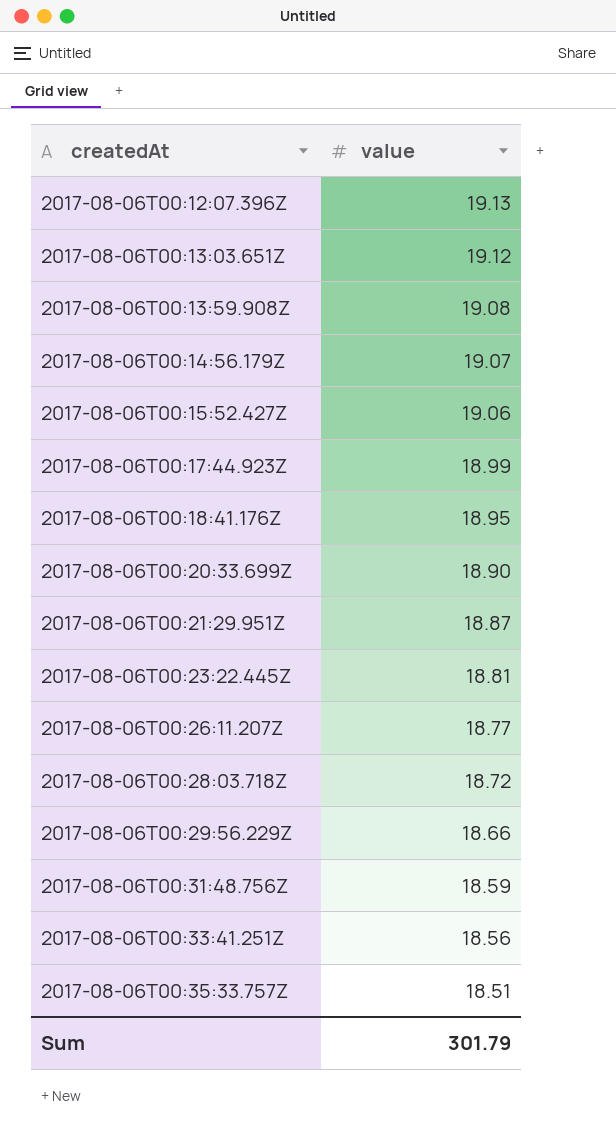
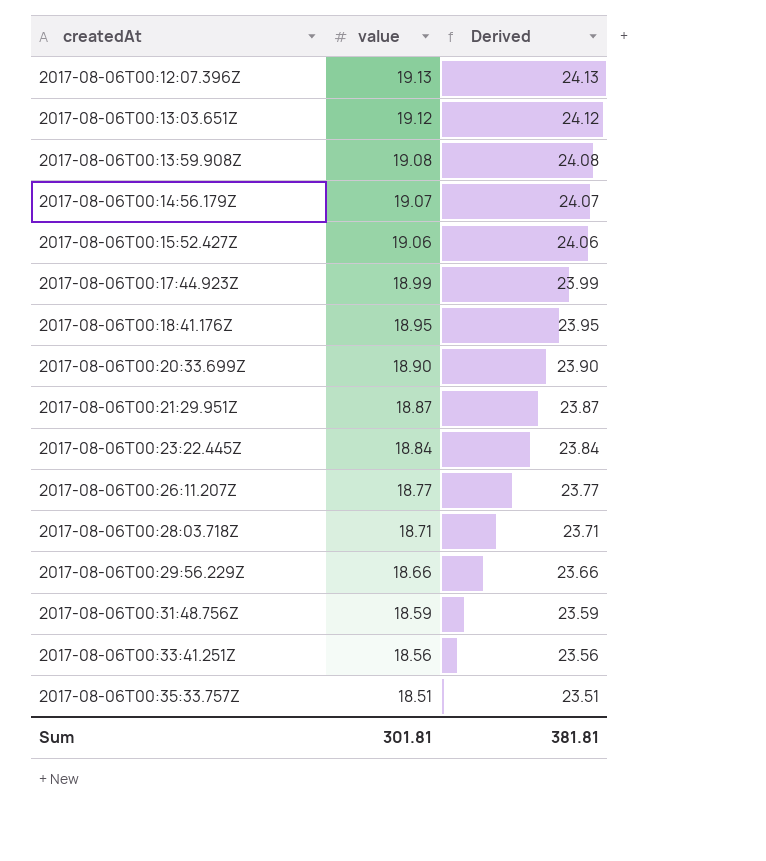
column Derived | formula: none -> [value] + 5
2017-08-06T00:23:22.445Z | value: 18.81 -> 18.84
2017-08-06T00:28:03.718Z | value: 18.72 -> 18.71
Sum | value: 301.79 -> 301.81

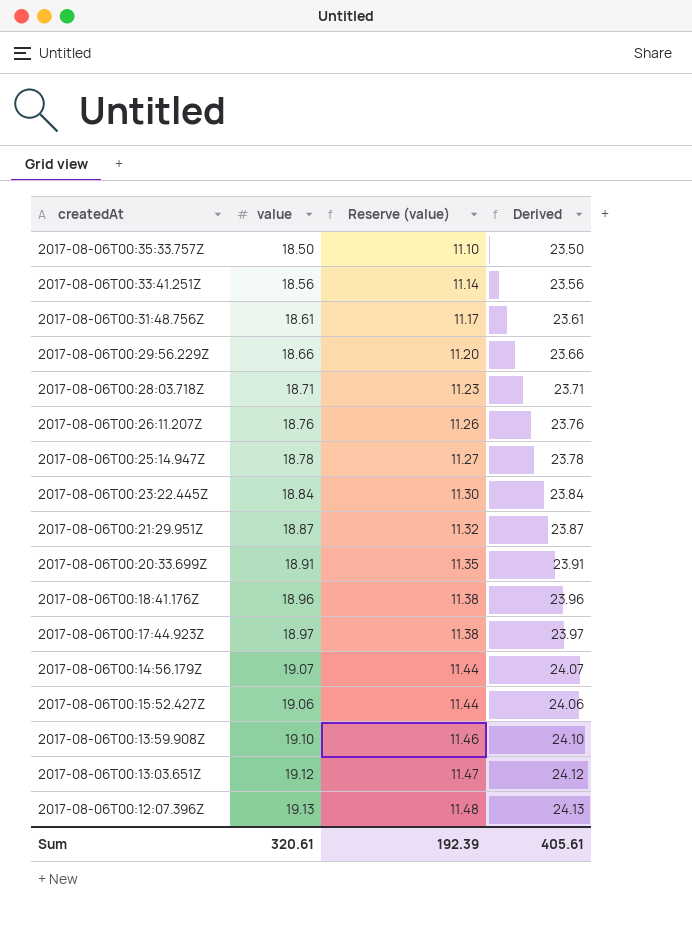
row order: createdAt ascending -> Reserve (value) ascending
column Reserve (value) | formula: none -> [value] * 0.6
2017-08-06T00:35:33.757Z | value: 18.51 -> 18.50
2017-08-06T00:35:33.757Z | Derived: 23.51 -> 23.50
2017-08-06T00:31:48.756Z | value: 18.59 -> 18.61
2017-08-06T00:31:48.756Z | Derived: 23.59 -> 23.61
2017-08-06T00:26:11.207Z | value: 18.77 -> 18.76
2017-08-06T00:26:11.207Z | Derived: 23.77 -> 23.76
row 2017-08-06T00:25:14.947Z: none -> 18.78 | 11.27 | 23.78
2017-08-06T00:20:33.699Z | value: 18.90 -> 18.91
2017-08-06T00:20:33.699Z | Derived: 23.90 -> 23.91
2017-08-06T00:18:41.176Z | value: 18.95 -> 18.96
2017-08-06T00:18:41.176Z | Derived: 23.95 -> 23.96
2017-08-06T00:17:44.923Z | value: 18.99 -> 18.97
2017-08-06T00:17:44.923Z | Derived: 23.99 -> 23.97
2017-08-06T00:13:59.908Z | value: 19.08 -> 19.10
2017-08-06T00:13:59.908Z | Derived: 24.08 -> 24.10
Sum | value: 301.81 -> 320.61
Sum | Derived: 381.81 -> 405.61

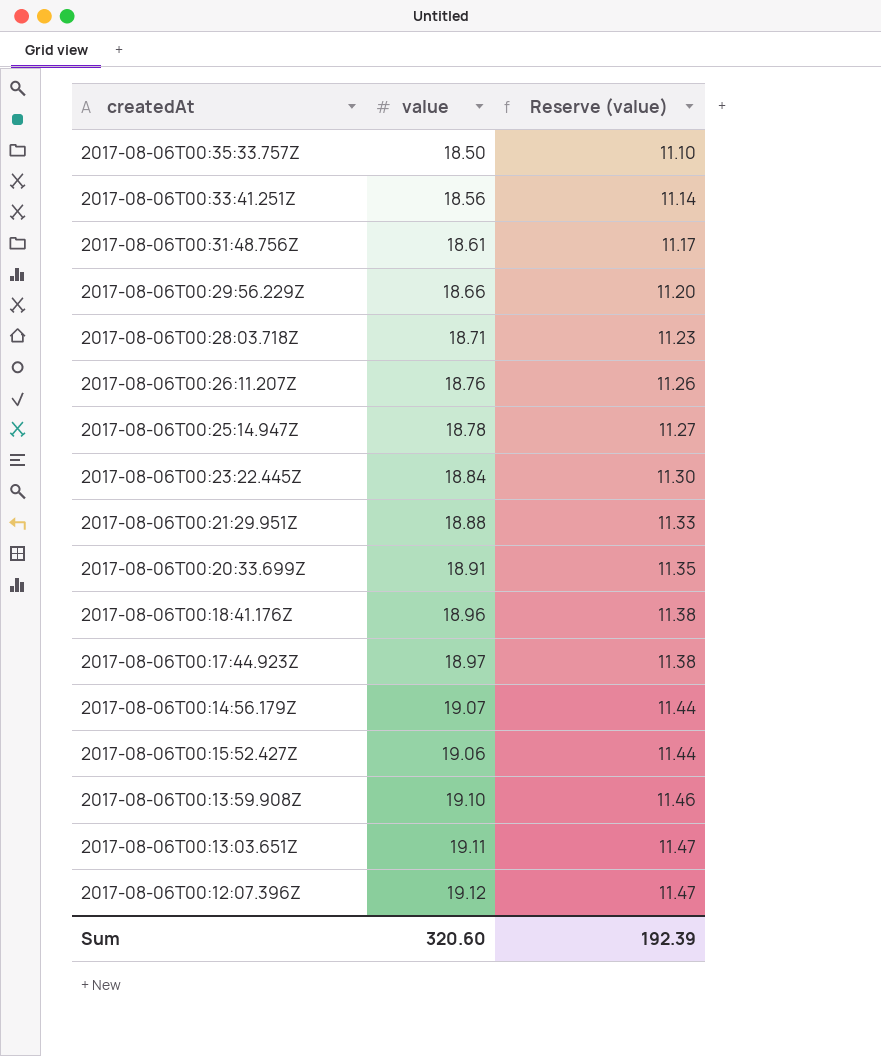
column Derived | formula: [value] + 5 -> none
2017-08-06T00:21:29.951Z | value: 18.87 -> 18.88
2017-08-06T00:21:29.951Z | Reserve (value): 11.32 -> 11.33
2017-08-06T00:13:03.651Z | value: 19.12 -> 19.11
2017-08-06T00:12:07.396Z | value: 19.13 -> 19.12
2017-08-06T00:12:07.396Z | Reserve (value): 11.48 -> 11.47
Sum | value: 320.61 -> 320.60

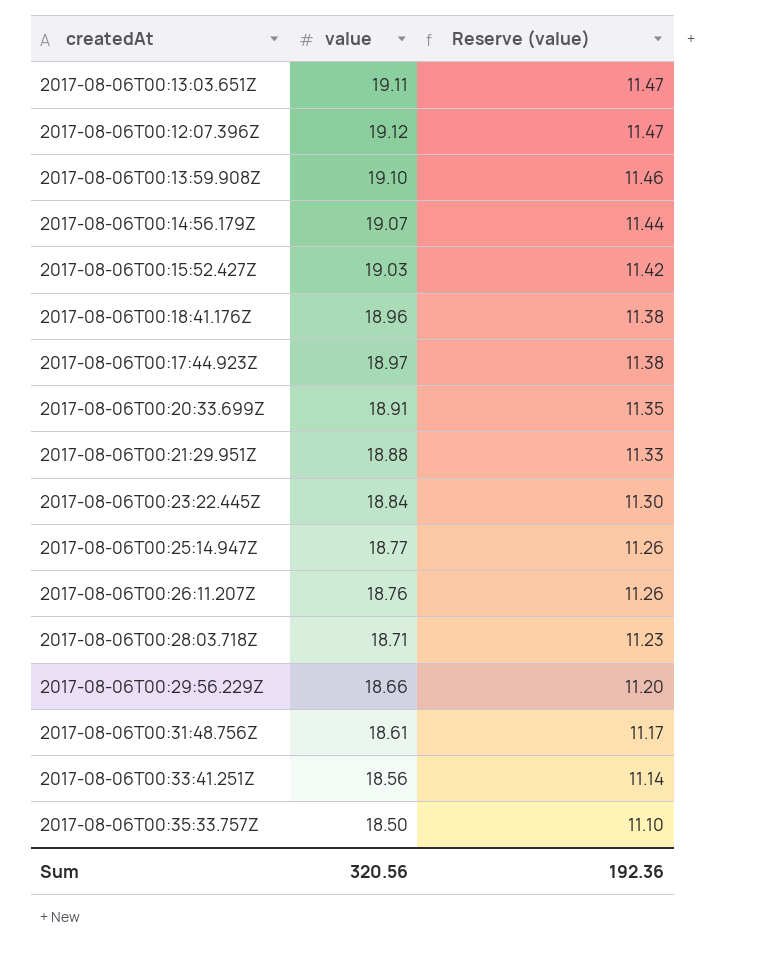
row order: Reserve (value) ascending -> Reserve (value) descending
2017-08-06T00:15:52.427Z | value: 19.06 -> 19.03
2017-08-06T00:15:52.427Z | Reserve (value): 11.44 -> 11.42
2017-08-06T00:25:14.947Z | value: 18.78 -> 18.77
2017-08-06T00:25:14.947Z | Reserve (value): 11.27 -> 11.26
Sum | value: 320.60 -> 320.56
Sum | Reserve (value): 192.39 -> 192.36

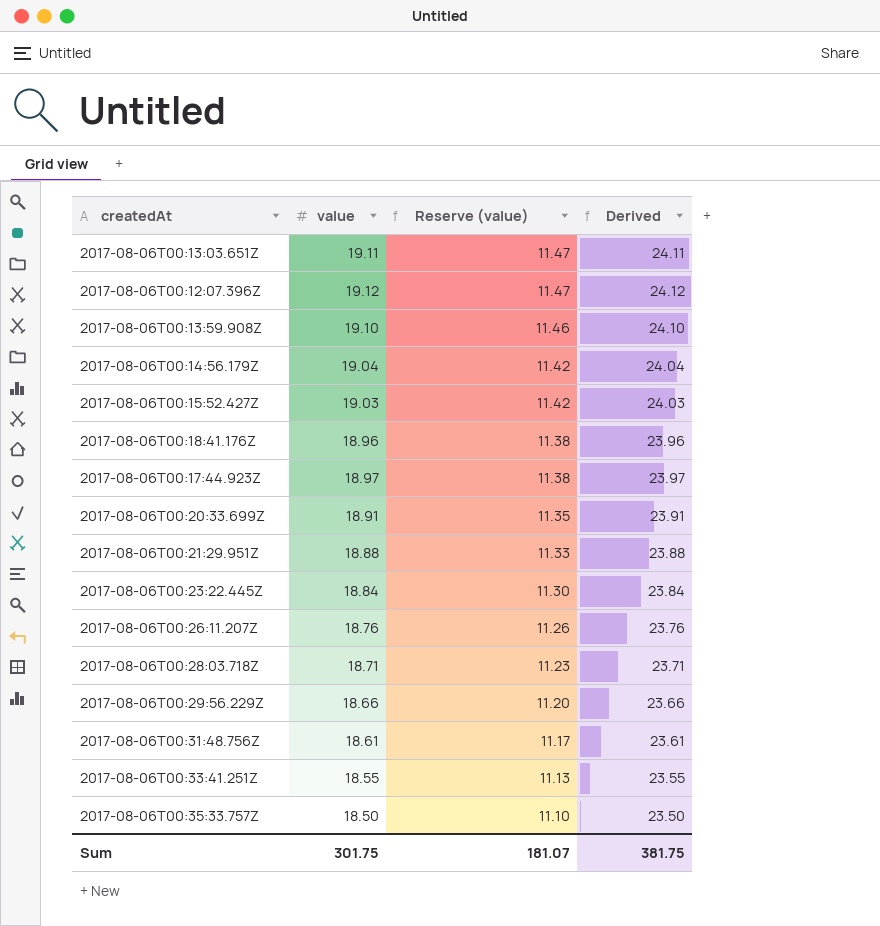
column Derived | formula: none -> [value] + 5
row 2017-08-06T00:25:14.947Z: 18.77 | 11.26 -> none
2017-08-06T00:14:56.179Z | value: 19.07 -> 19.04
2017-08-06T00:14:56.179Z | Reserve (value): 11.44 -> 11.42
2017-08-06T00:33:41.251Z | value: 18.56 -> 18.55
2017-08-06T00:33:41.251Z | Reserve (value): 11.14 -> 11.13
Sum | value: 320.56 -> 301.75
Sum | Reserve (value): 192.36 -> 181.07

